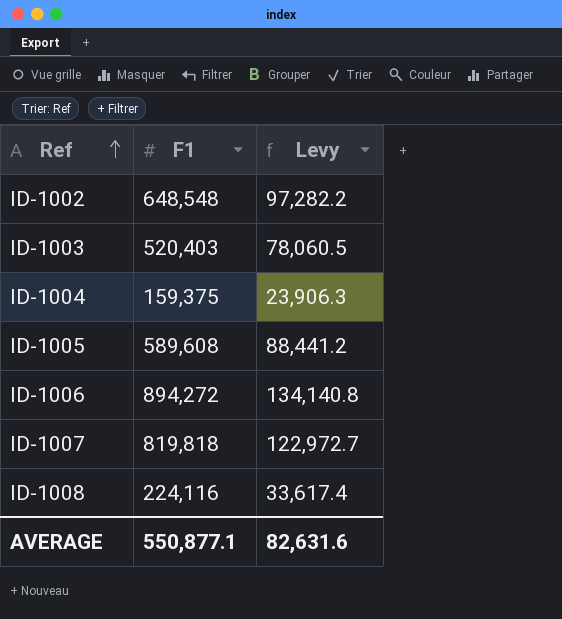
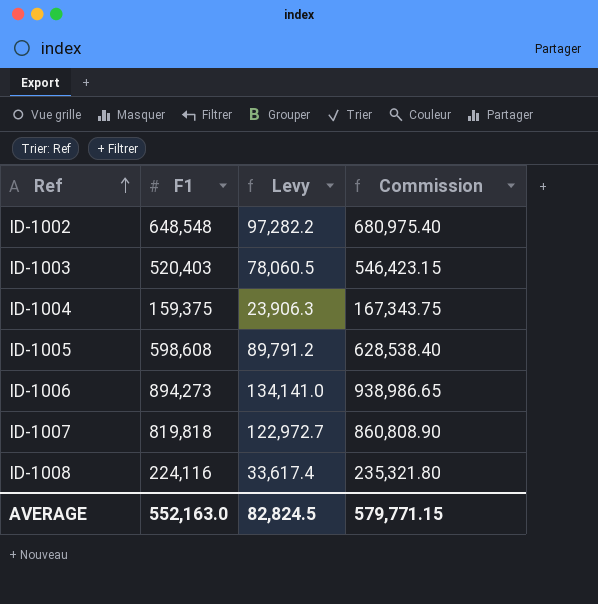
column Commission | formula: none -> [F1] * 1.05
ID-1005 | F1: 589,608 -> 598,608
ID-1005 | Levy: 88,441.2 -> 89,791.2
ID-1006 | F1: 894,272 -> 894,273
ID-1006 | Levy: 134,140.8 -> 134,141.0
AVERAGE | F1: 550,877.1 -> 552,163.0
AVERAGE | Levy: 82,631.6 -> 82,824.5

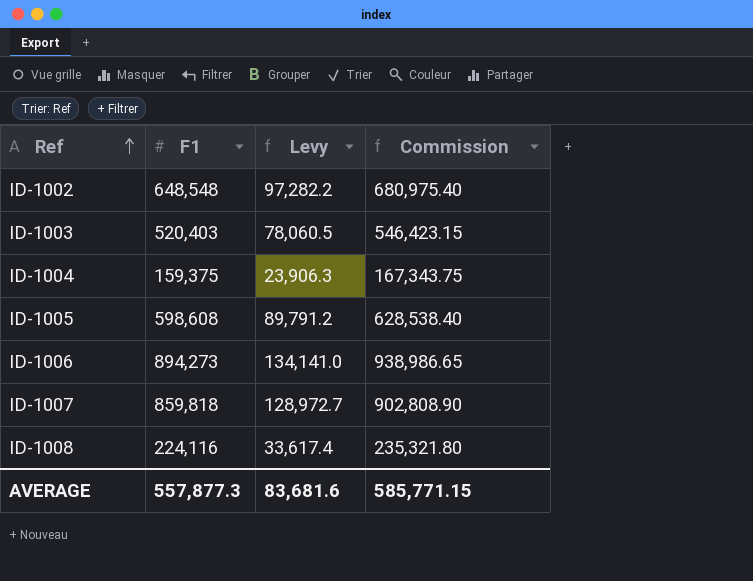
ID-1007 | F1: 819,818 -> 859,818
ID-1007 | Levy: 122,972.7 -> 128,972.7
ID-1007 | Commission: 860,808.90 -> 902,808.90
AVERAGE | F1: 552,163.0 -> 557,877.3
AVERAGE | Levy: 82,824.5 -> 83,681.6
AVERAGE | Commission: 579,771.15 -> 585,771.15

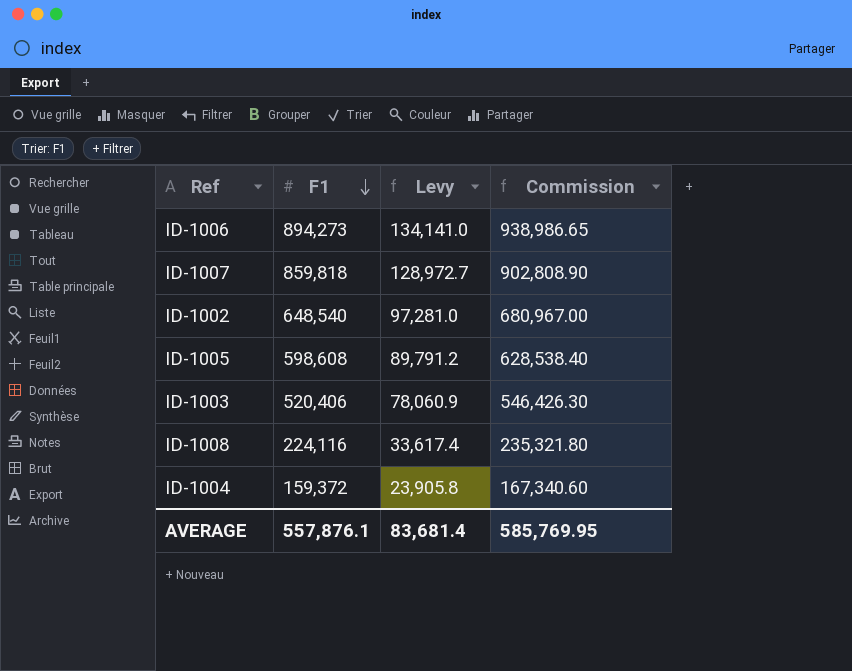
row order: Ref ascending -> F1 descending
ID-1002 | F1: 648,548 -> 648,540
ID-1002 | Levy: 97,282.2 -> 97,281.0
ID-1002 | Commission: 680,975.40 -> 680,967.00
ID-1003 | F1: 520,403 -> 520,406
ID-1003 | Levy: 78,060.5 -> 78,060.9
ID-1003 | Commission: 546,423.15 -> 546,426.30
ID-1004 | F1: 159,375 -> 159,372
ID-1004 | Levy: 23,906.3 -> 23,905.8
ID-1004 | Commission: 167,343.75 -> 167,340.60
AVERAGE | F1: 557,877.3 -> 557,876.1
AVERAGE | Levy: 83,681.6 -> 83,681.4
AVERAGE | Commission: 585,771.15 -> 585,769.95

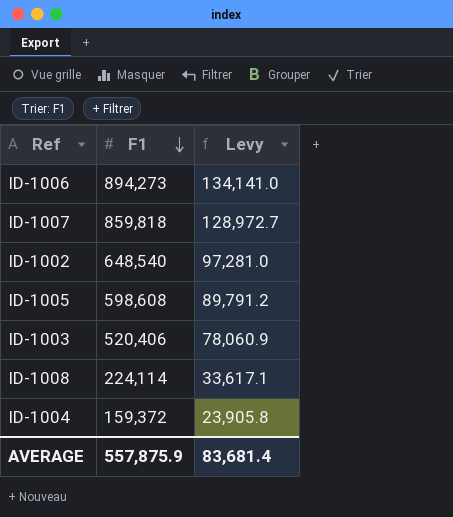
column Commission | formula: [F1] * 1.05 -> none
ID-1008 | F1: 224,116 -> 224,114
ID-1008 | Levy: 33,617.4 -> 33,617.1
AVERAGE | F1: 557,876.1 -> 557,875.9

